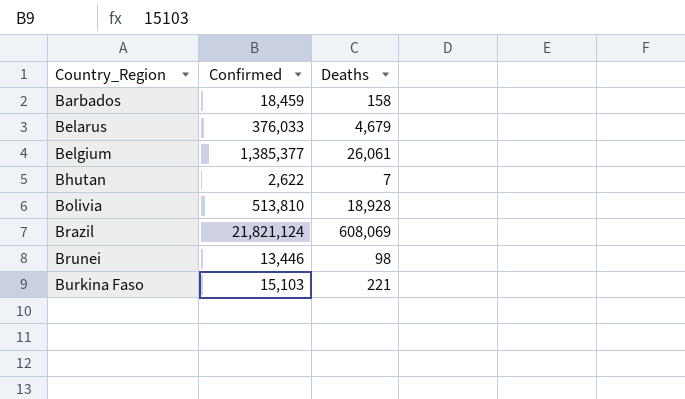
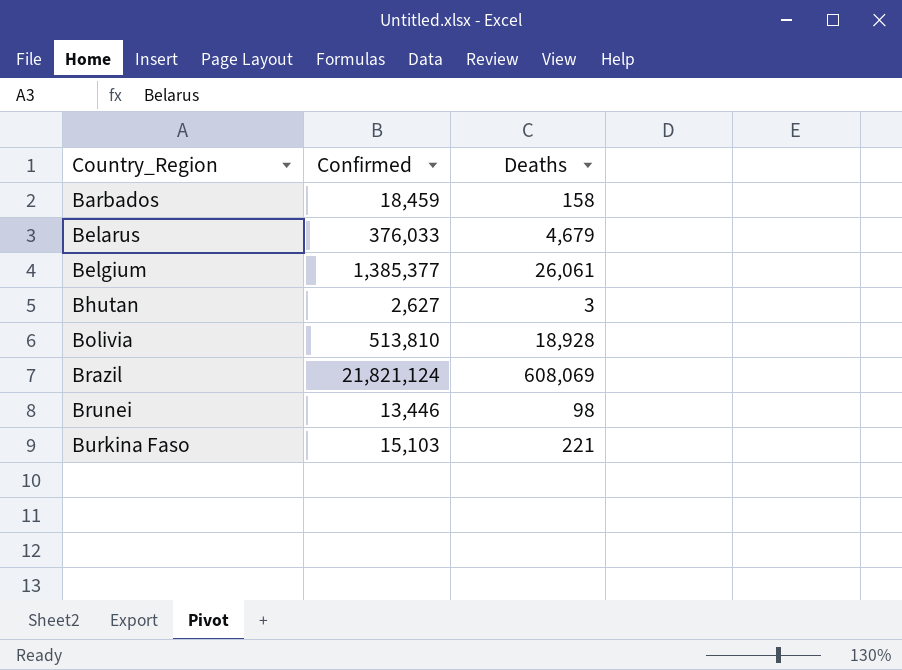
Bhutan | Confirmed: 2,622 -> 2,627
Bhutan | Deaths: 7 -> 3

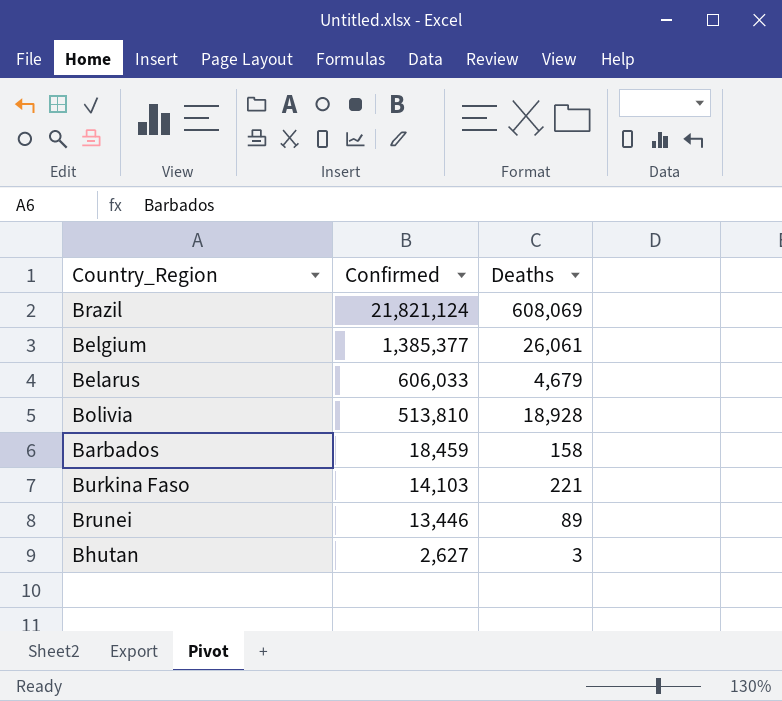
row order: Country_Region ascending -> Confirmed descending
Belarus | Confirmed: 376,033 -> 606,033
Burkina Faso | Confirmed: 15,103 -> 14,103
Brunei | Deaths: 98 -> 89

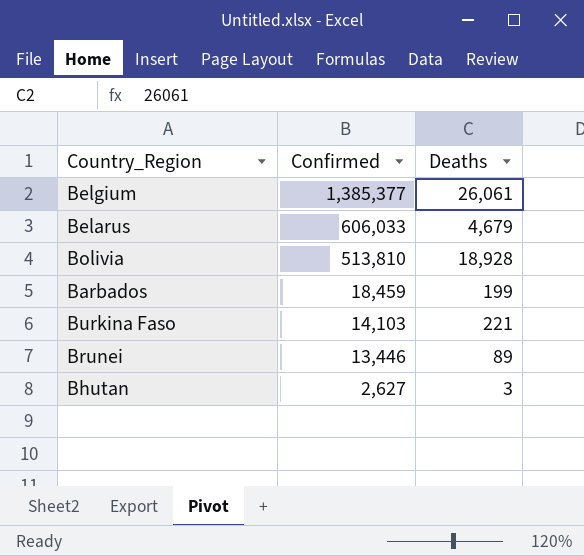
row Brazil: 21,821,124 | 608,069 -> none
Barbados | Deaths: 158 -> 199

